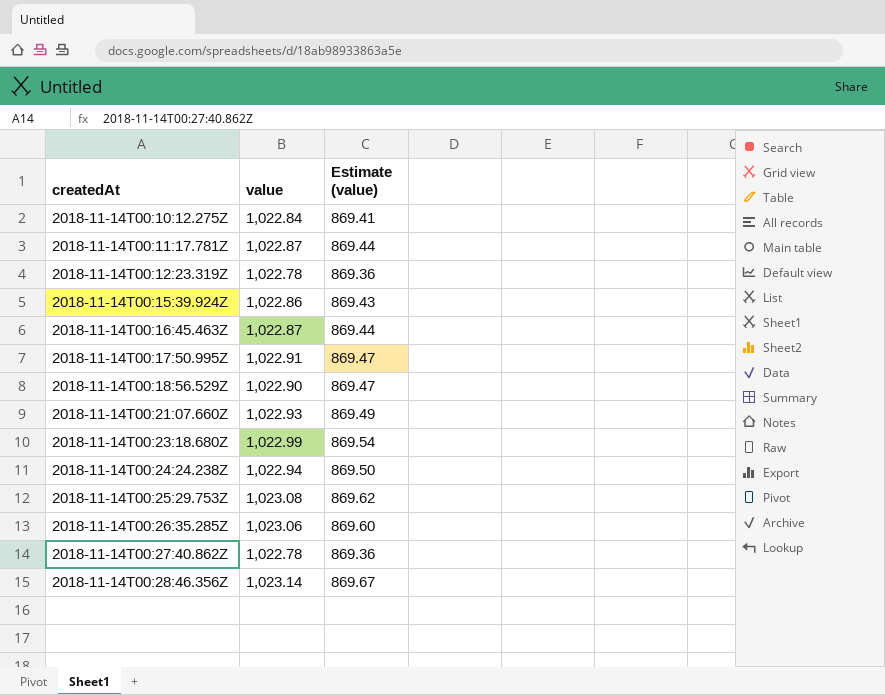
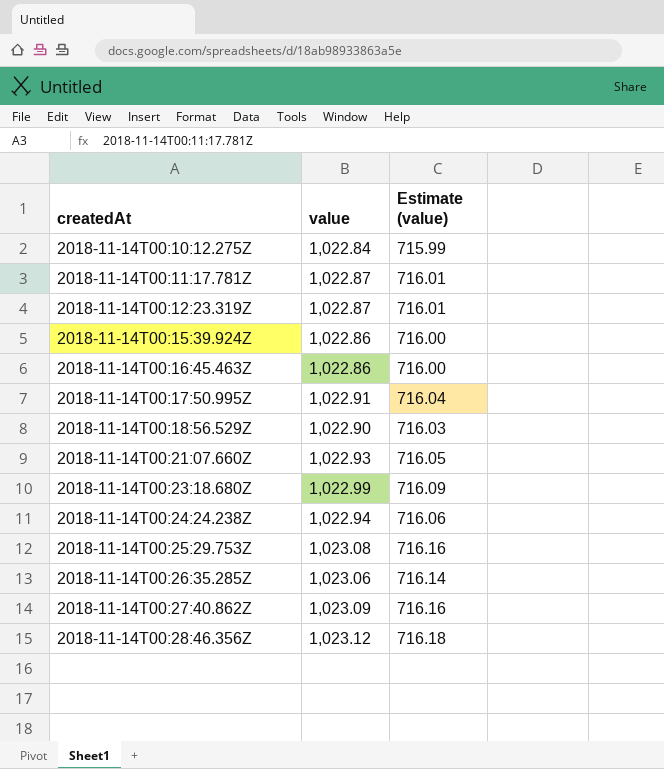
column Estimate (value) | formula: [value] * 0.85 -> [value] * 0.7
2018-11-14T00:12:23.319Z | value: 1,022.78 -> 1,022.87
2018-11-14T00:16:45.463Z | value: 1,022.87 -> 1,022.86
2018-11-14T00:27:40.862Z | value: 1,022.78 -> 1,023.09
2018-11-14T00:28:46.356Z | value: 1,023.14 -> 1,023.12

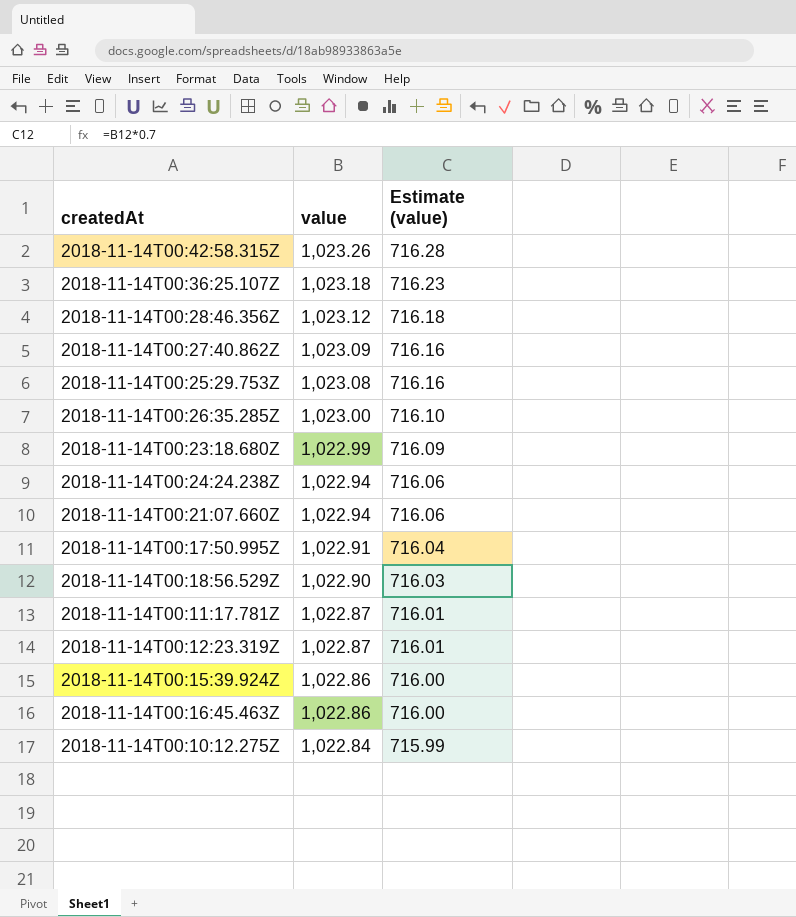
row order: createdAt ascending -> value descending
row 2018-11-14T00:42:58.315Z: none -> 1,023.26 | 716.28
row 2018-11-14T00:36:25.107Z: none -> 1,023.18 | 716.23
2018-11-14T00:26:35.285Z | value: 1,023.06 -> 1,023.00
2018-11-14T00:26:35.285Z | Estimate (value): 716.14 -> 716.10
2018-11-14T00:21:07.660Z | value: 1,022.93 -> 1,022.94
2018-11-14T00:21:07.660Z | Estimate (value): 716.05 -> 716.06

